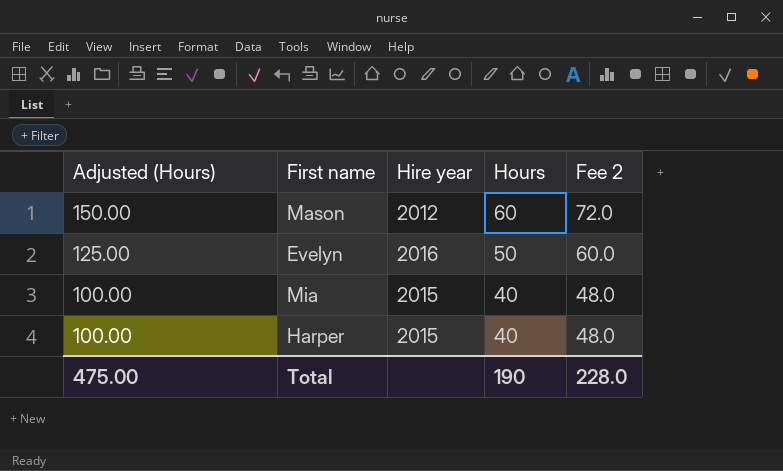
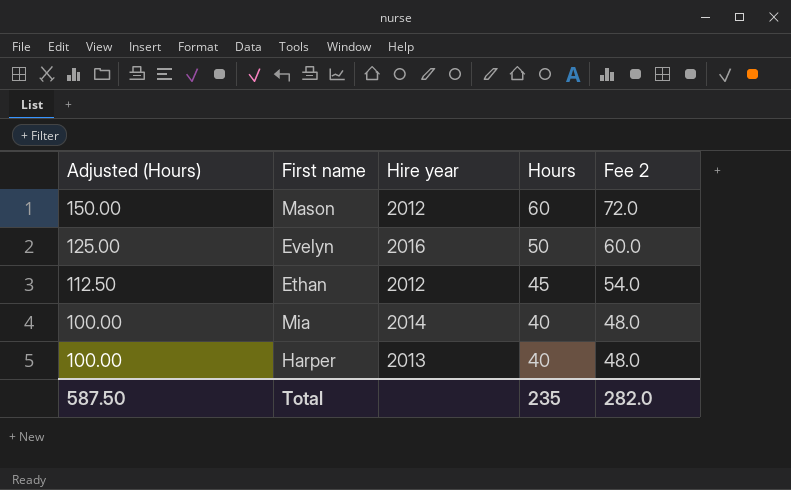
row Ethan: none -> 112.50 | 2012 | 45 | 54.0
Mia | Hire year: 2015 -> 2014
Harper | Hire year: 2015 -> 2013
Total | Adjusted (Hours): 475.00 -> 587.50
Total | Hours: 190 -> 235
Total | Fee 2: 228.0 -> 282.0

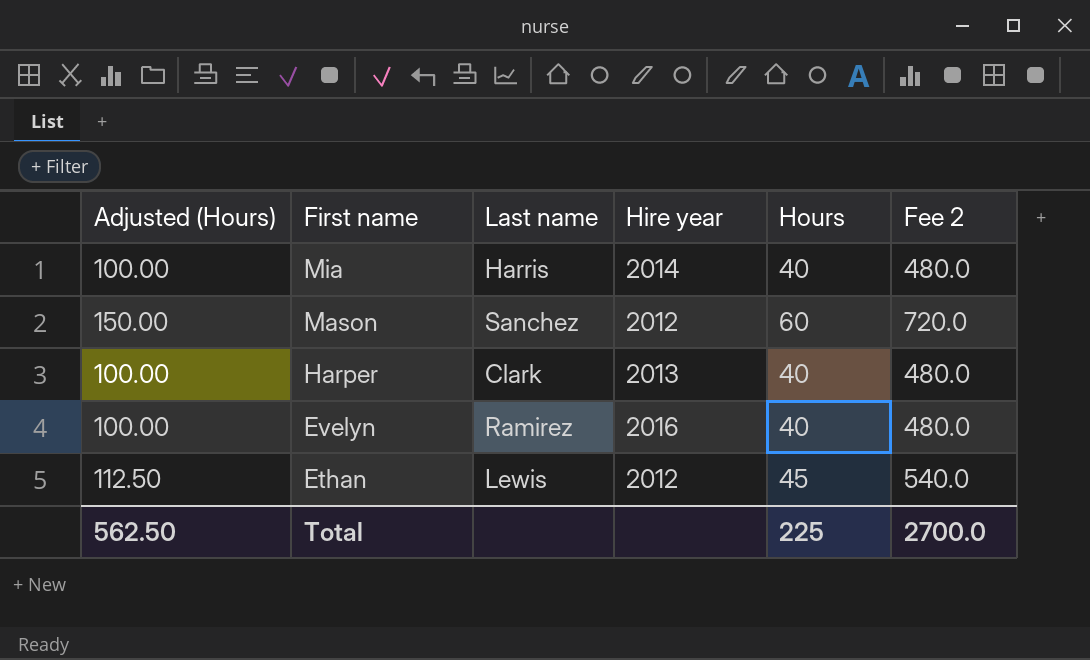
row order: Adjusted (Hours) descending -> First name descending
column Last name | position: none -> 3
column Fee 2 | formula: [Hours] * 1.2 -> [Hours] * 12
Evelyn | Adjusted (Hours): 125.00 -> 100.00
Evelyn | Hours: 50 -> 40
Total | Adjusted (Hours): 587.50 -> 562.50
Total | Hours: 235 -> 225
Total | Fee 2: 282.0 -> 2700.0

